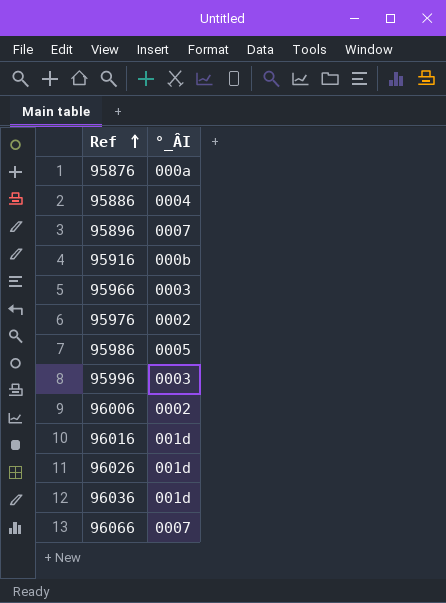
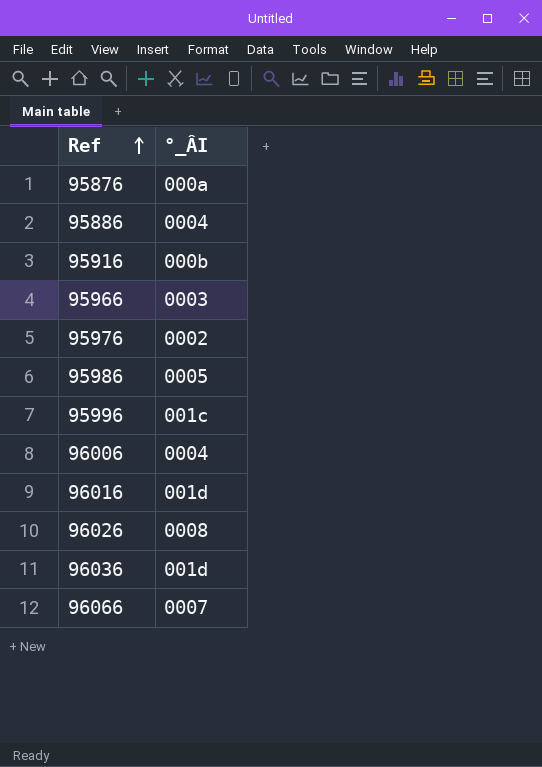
row 95896: 0007 -> none
95996 | °_ÂI: 0003 -> 001c
96006 | °_ÂI: 0002 -> 0004
96026 | °_ÂI: 001d -> 0008

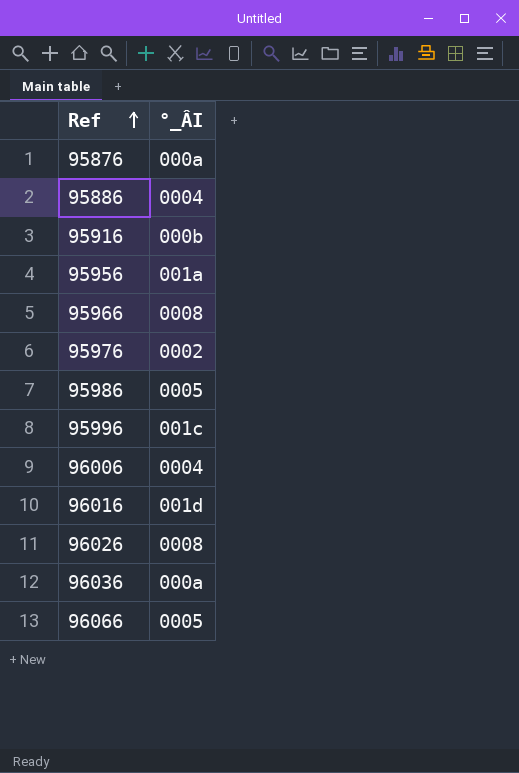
row 95956: none -> 001a
95966 | °_ÂI: 0003 -> 0008
96036 | °_ÂI: 001d -> 000a
96066 | °_ÂI: 0007 -> 0005

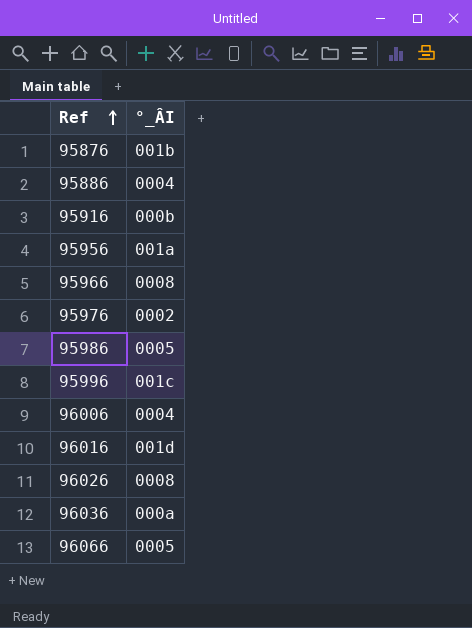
95876 | °_ÂI: 000a -> 001b

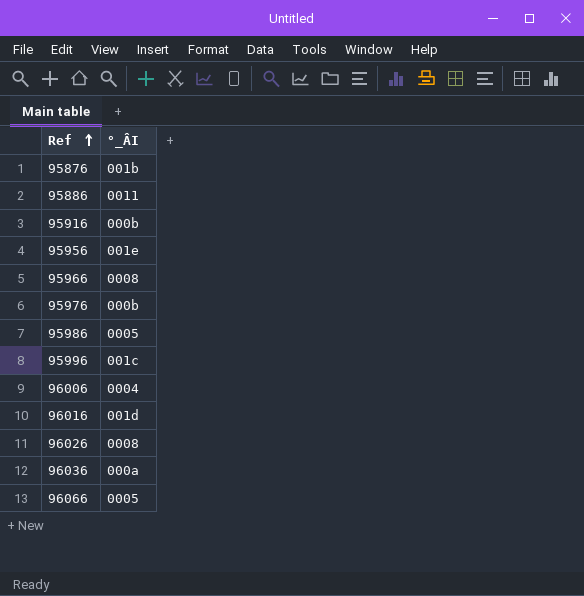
95886 | °_ÂI: 0004 -> 0011
95956 | °_ÂI: 001a -> 001e
95976 | °_ÂI: 0002 -> 000b

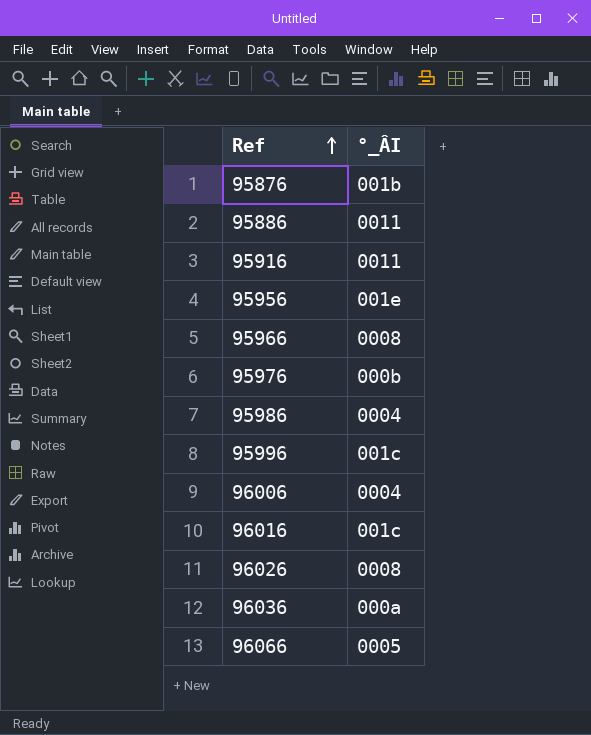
95916 | °_ÂI: 000b -> 0011
95986 | °_ÂI: 0005 -> 0004
96016 | °_ÂI: 001d -> 001c

